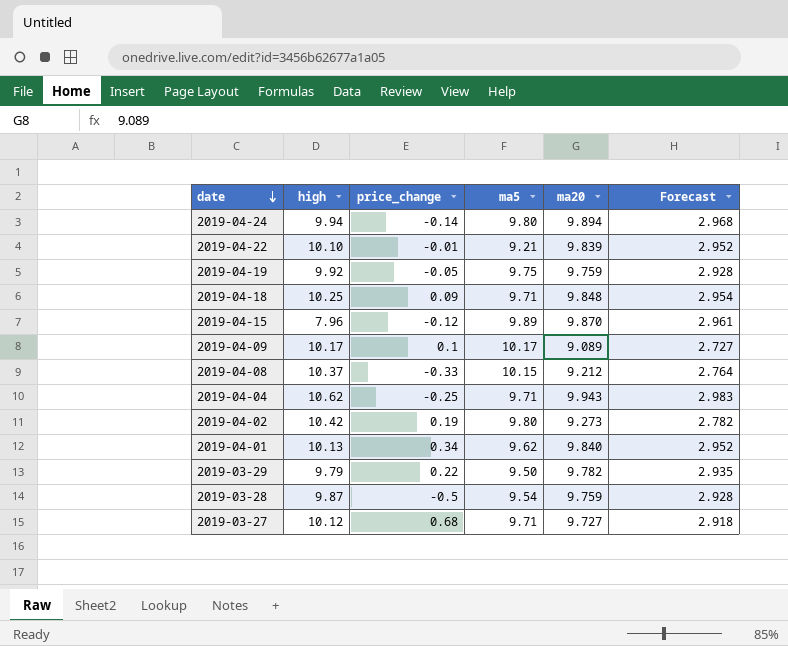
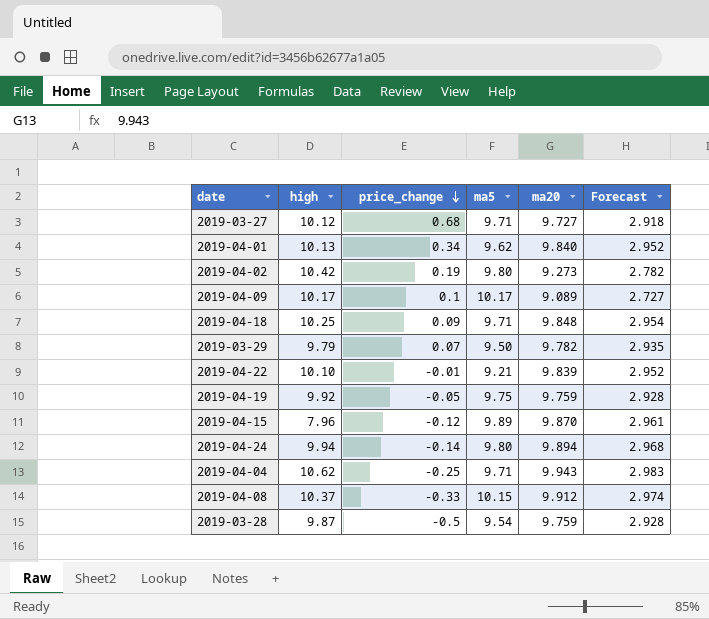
row order: date descending -> price_change descending
2019-03-29 | price_change: 0.22 -> 0.07
2019-04-08 | ma20: 9.212 -> 9.912
2019-04-08 | Forecast: 2.764 -> 2.974

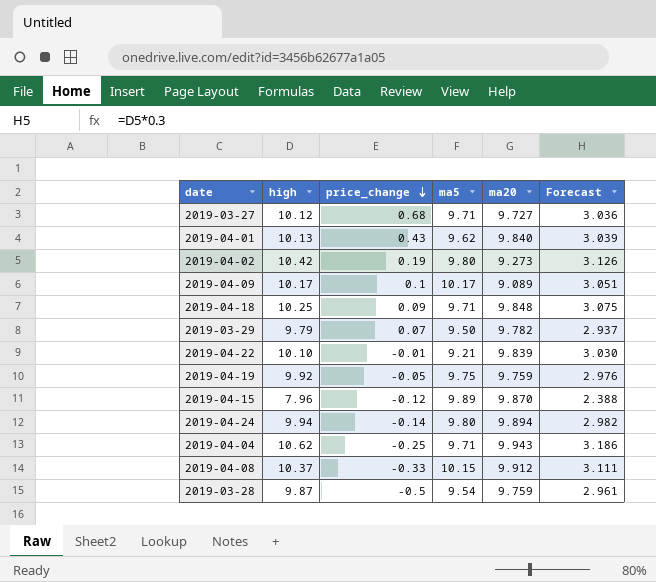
column Forecast | formula: [ma20] * 0.3 -> [high] * 0.3
2019-04-01 | price_change: 0.34 -> 0.43

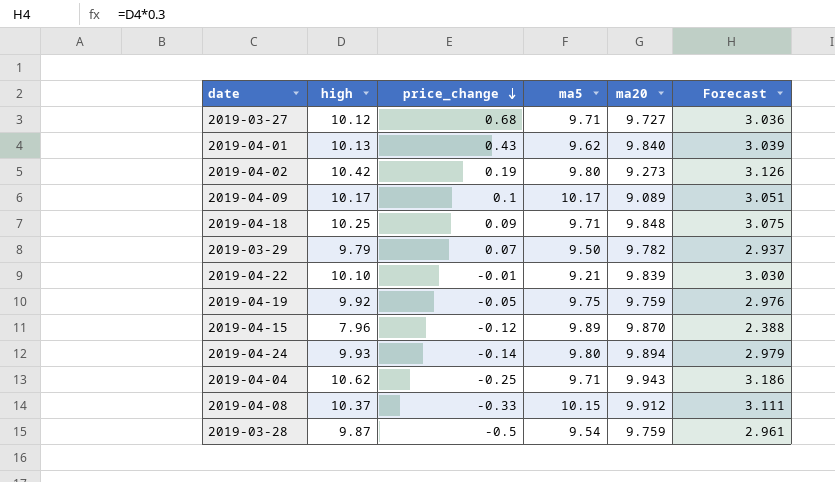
2019-04-24 | high: 9.94 -> 9.93
2019-04-24 | Forecast: 2.982 -> 2.979

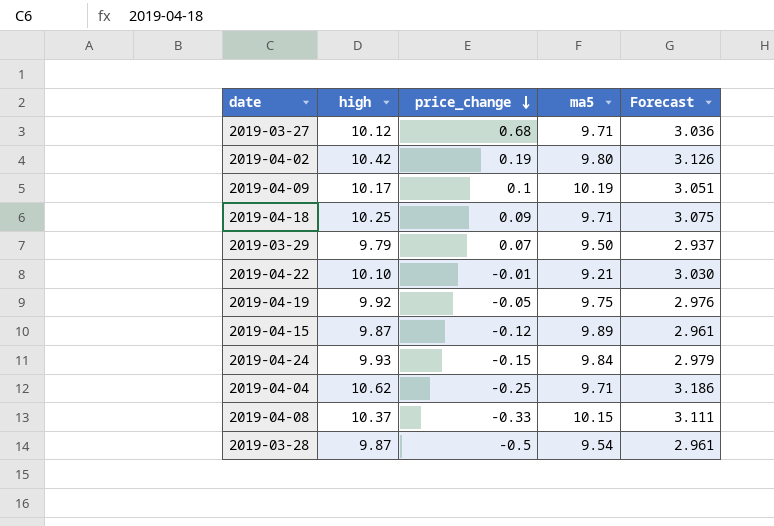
column ma20 | position: 5 -> none
row 2019-04-01: 10.13 | 0.43 | 9.62 | 9.840 | 3.039 -> none
2019-04-09 | ma5: 10.17 -> 10.19
2019-04-15 | high: 7.96 -> 9.87
2019-04-15 | Forecast: 2.388 -> 2.961
2019-04-24 | price_change: -0.14 -> -0.15
2019-04-24 | ma5: 9.80 -> 9.84

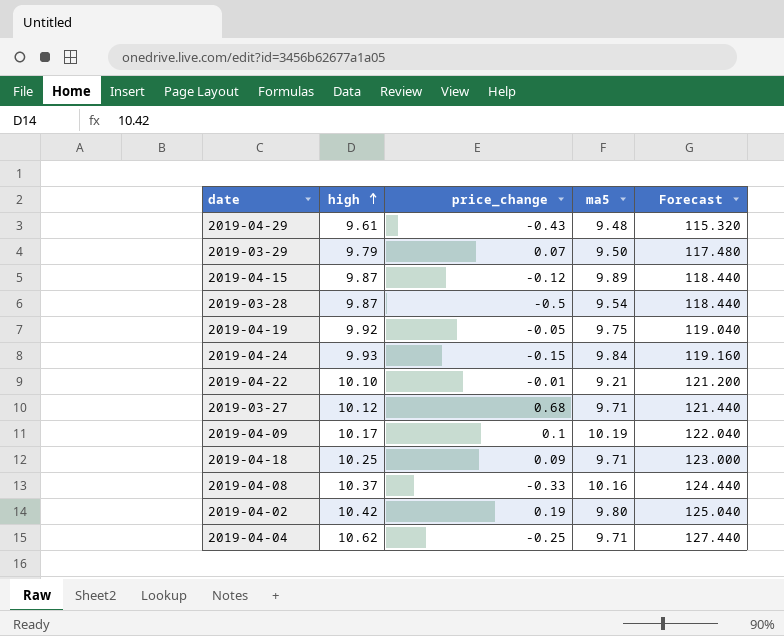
row order: price_change descending -> high ascending
column Forecast | formula: [high] * 0.3 -> [high] * 12
row 2019-04-29: none -> 9.61 | -0.43 | 9.48 | 115.320
2019-04-08 | ma5: 10.15 -> 10.16

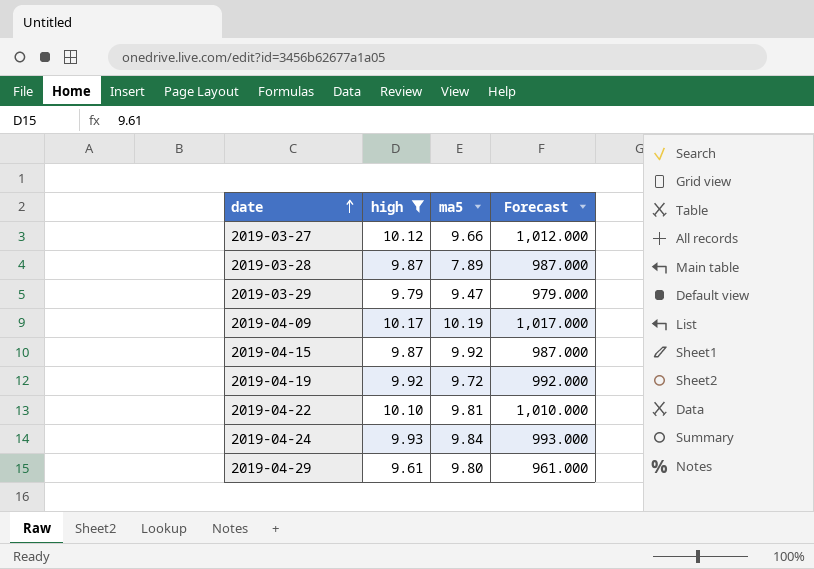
filter: none -> high <= 10.17
row order: high ascending -> date ascending
column price_change | position: 3 -> none
column Forecast | formula: [high] * 12 -> [high] * 100
2019-03-27 | ma5: 9.71 -> 9.66
2019-03-28 | ma5: 9.54 -> 7.89
2019-03-29 | ma5: 9.50 -> 9.47
2019-04-15 | ma5: 9.89 -> 9.92
2019-04-19 | ma5: 9.75 -> 9.72
2019-04-22 | ma5: 9.21 -> 9.81
2019-04-29 | ma5: 9.48 -> 9.80

